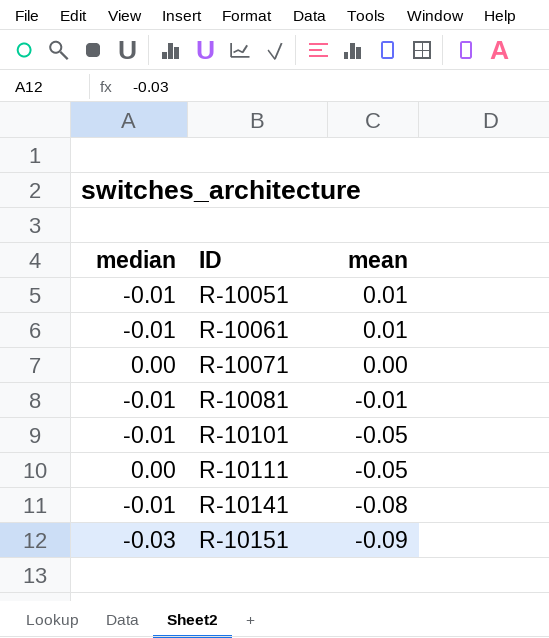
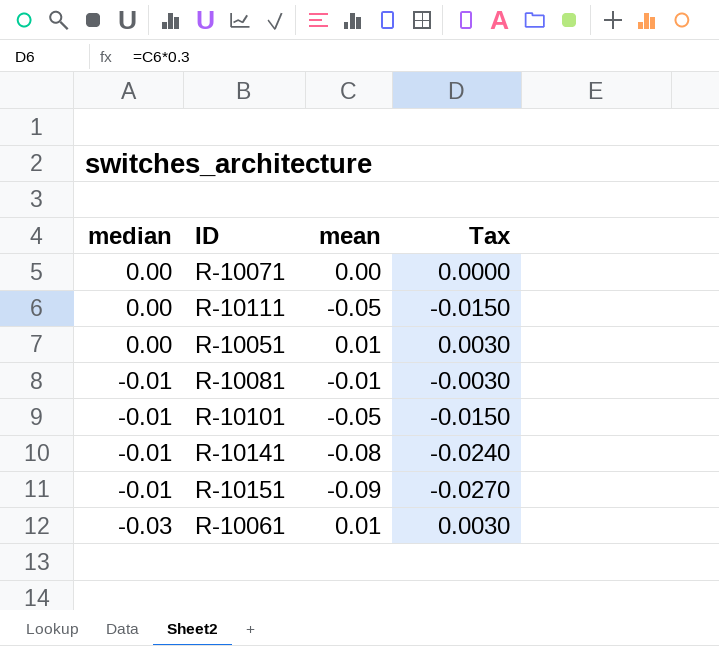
row order: ID ascending -> median descending
column Tax | formula: none -> [mean] * 0.3
R-10051 | median: -0.01 -> 0.00
R-10151 | median: -0.03 -> -0.01
R-10061 | median: -0.01 -> -0.03

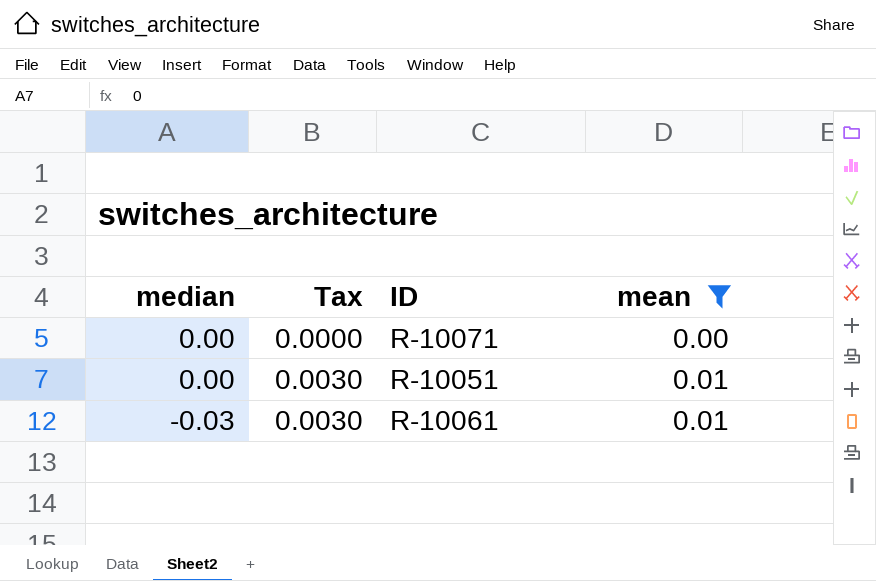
filter: none -> mean >= 0.00
column Tax | position: 4 -> 2

